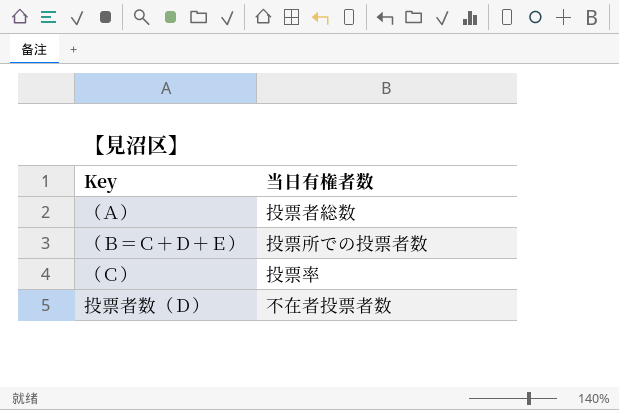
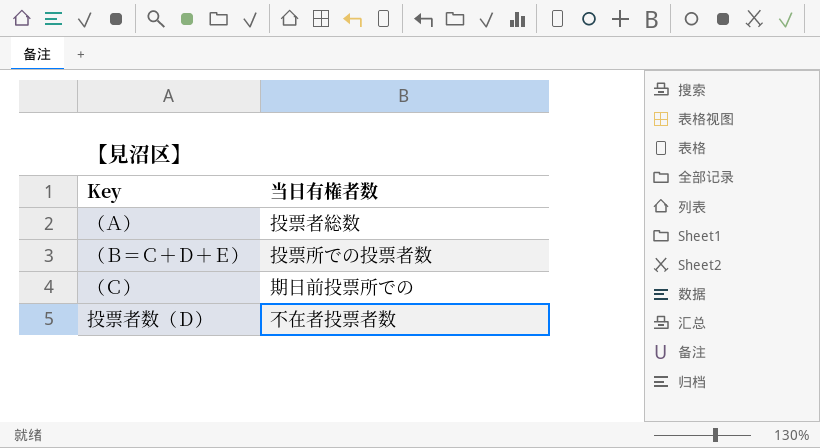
（Ｃ） | 当日有権者数: 投票率 -> 期日前投票所での

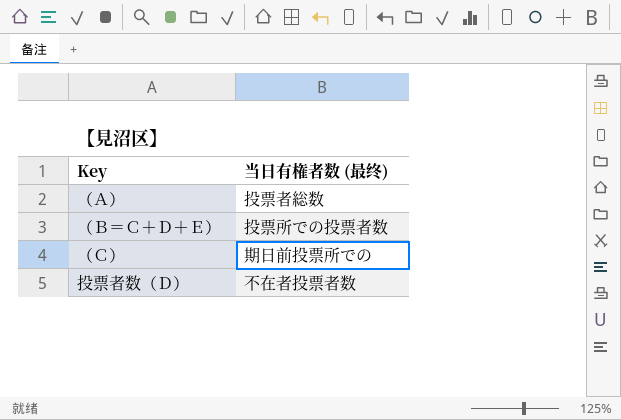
column name: 当日有権者数 -> 当日有権者数 (最终)

